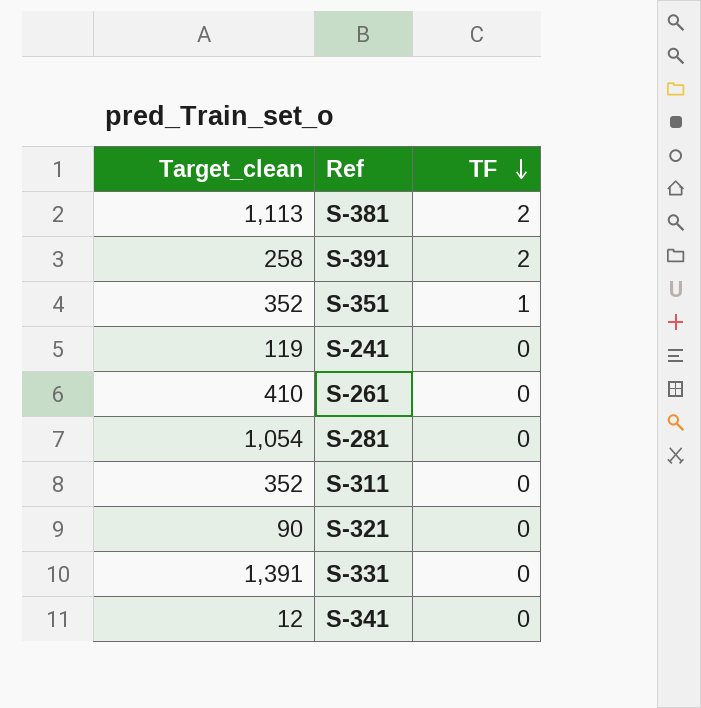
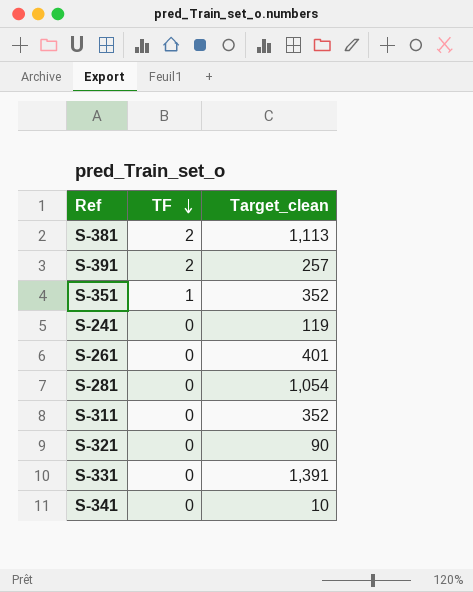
column Target_clean | position: 1 -> 3
S-391 | Target_clean: 258 -> 257
S-261 | Target_clean: 410 -> 401
S-341 | Target_clean: 12 -> 10

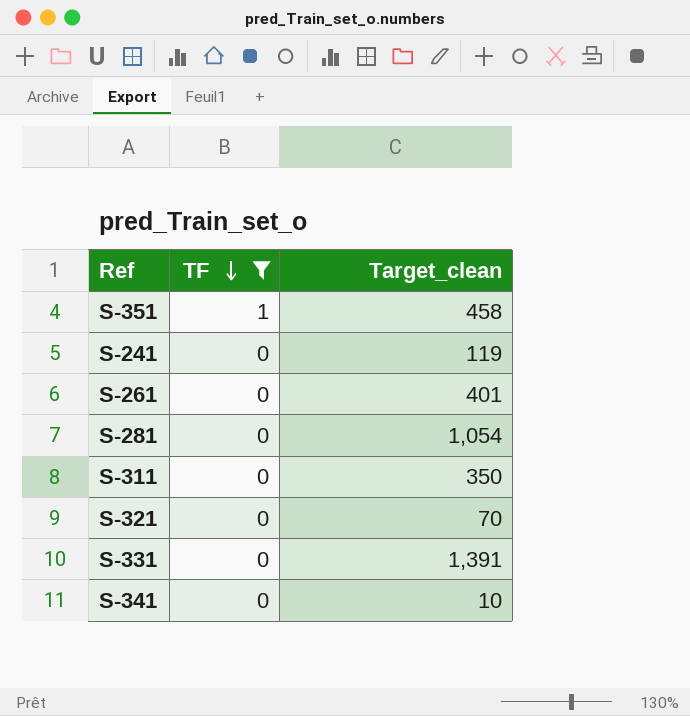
filter: none -> TF != 2
S-351 | Target_clean: 352 -> 458
S-311 | Target_clean: 352 -> 350
S-321 | Target_clean: 90 -> 70

